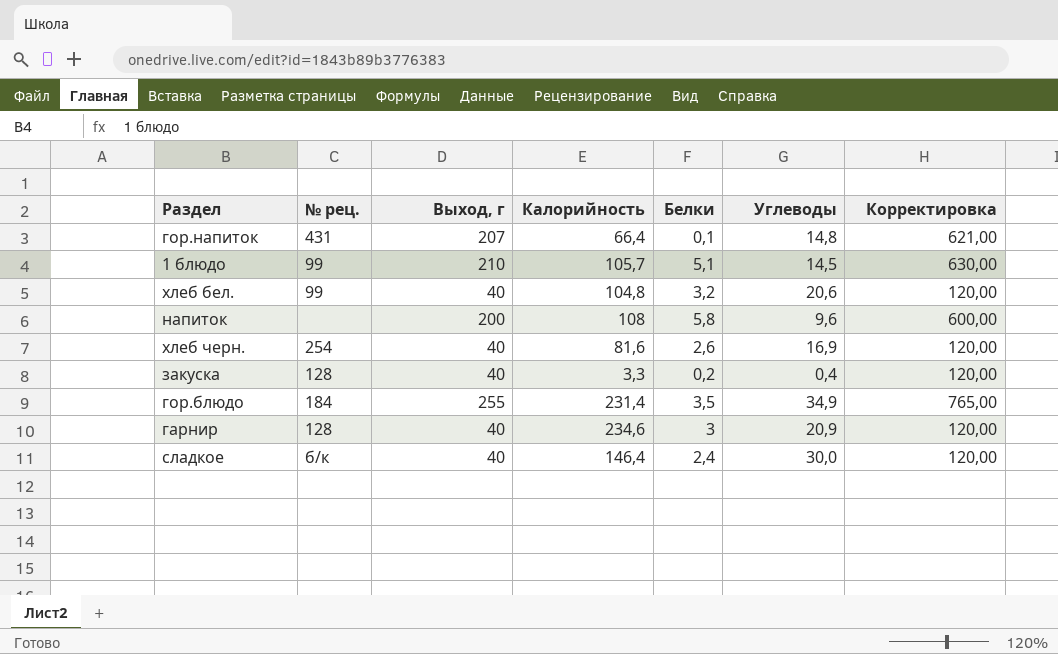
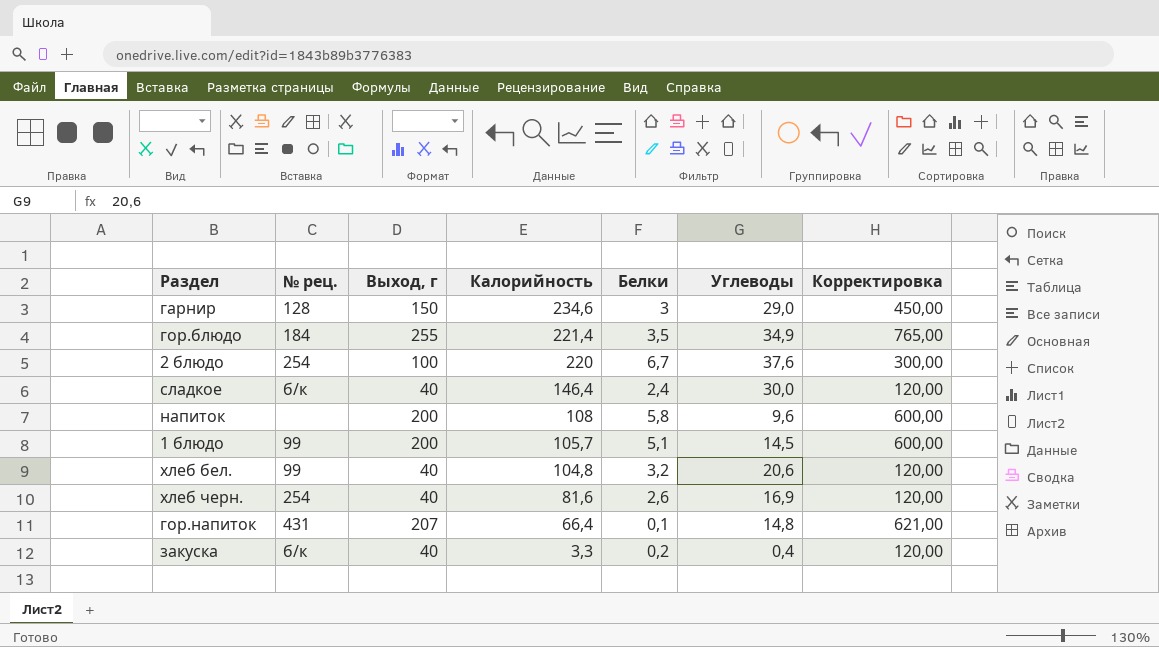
row order: none -> Калорийность descending
гарнир | Выход, г: 40 -> 150
гарнир | Углеводы: 20,9 -> 29,0
гарнир | Корректировка: 120,00 -> 450,00
гор.блюдо | Калорийность: 231,4 -> 221,4
row 2 блюдо: none -> 254 | 100 | 220 | 6,7 | 37,6 | 300,00
1 блюдо | Выход, г: 210 -> 200
1 блюдо | Корректировка: 630,00 -> 600,00
закуска | № рец.: 128 -> б/к

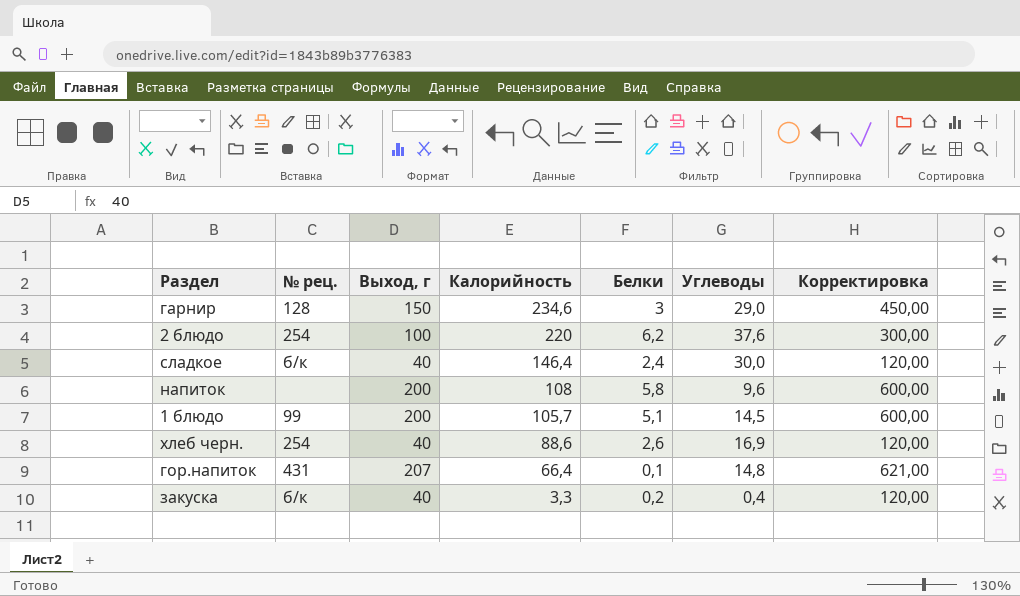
row гор.блюдо: 184 | 255 | 221,4 | 3,5 | 34,9 | 765,00 -> none
row хлеб бел.: 99 | 40 | 104,8 | 3,2 | 20,6 | 120,00 -> none
2 блюдо | Белки: 6,7 -> 6,2
хлеб черн. | Калорийность: 81,6 -> 88,6

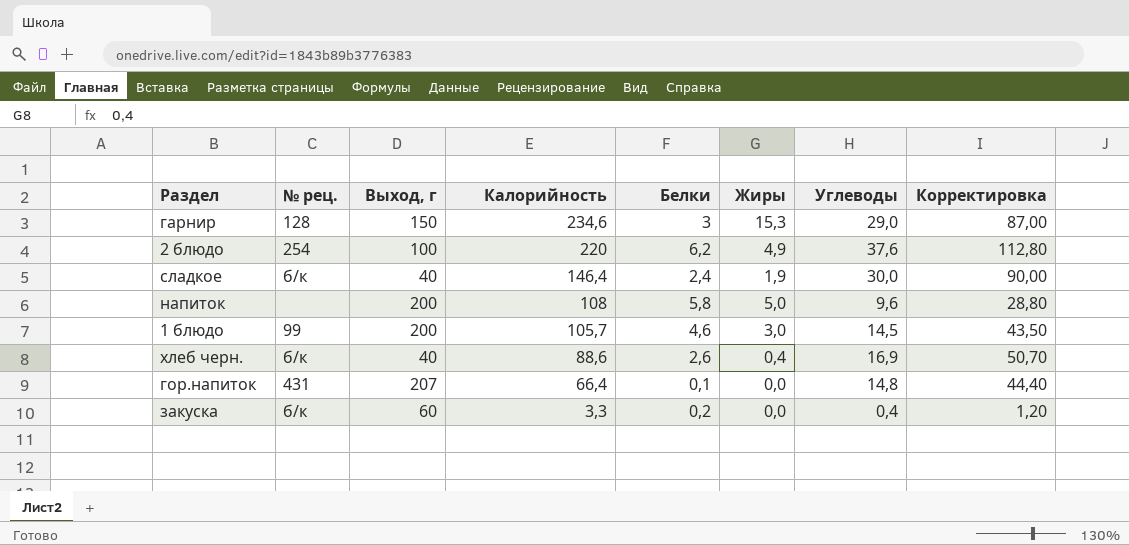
column Жиры | position: none -> 6
column Корректировка | formula: [Выход, г] * 3 -> [Углеводы] * 3
1 блюдо | Белки: 5,1 -> 4,6
хлеб черн. | № рец.: 254 -> б/к
закуска | Выход, г: 40 -> 60

